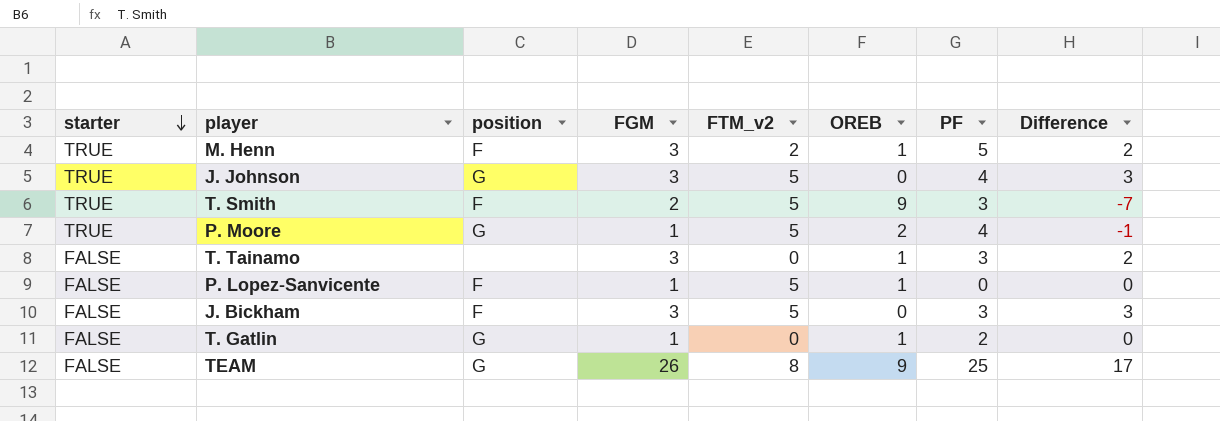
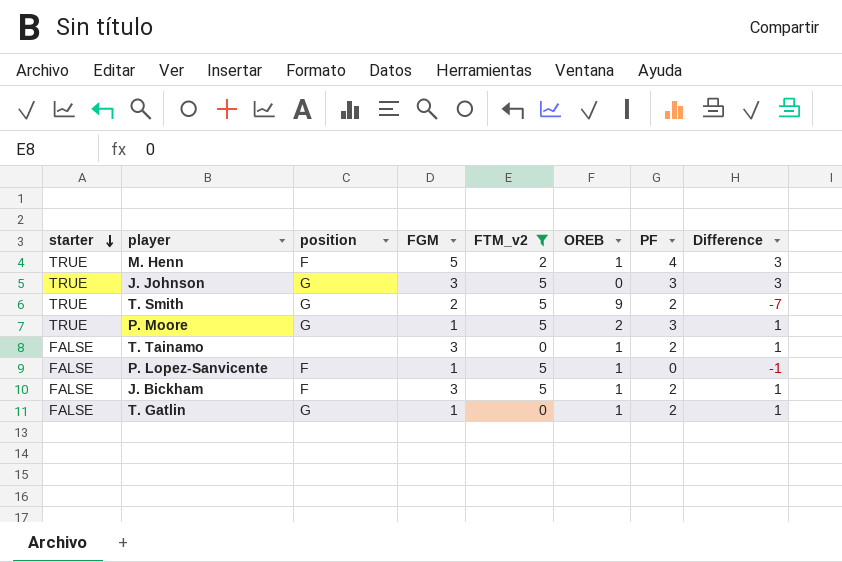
filter: none -> FTM_v2 != 8
column Difference | formula: [FGM] - [OREB] -> [PF] - [OREB]
M. Henn | FGM: 3 -> 5
M. Henn | PF: 5 -> 4
J. Johnson | PF: 4 -> 3
T. Smith | position: F -> G
T. Smith | PF: 3 -> 2
P. Moore | PF: 4 -> 3
T. Tainamo | PF: 3 -> 2
J. Bickham | OREB: 0 -> 1
J. Bickham | PF: 3 -> 2

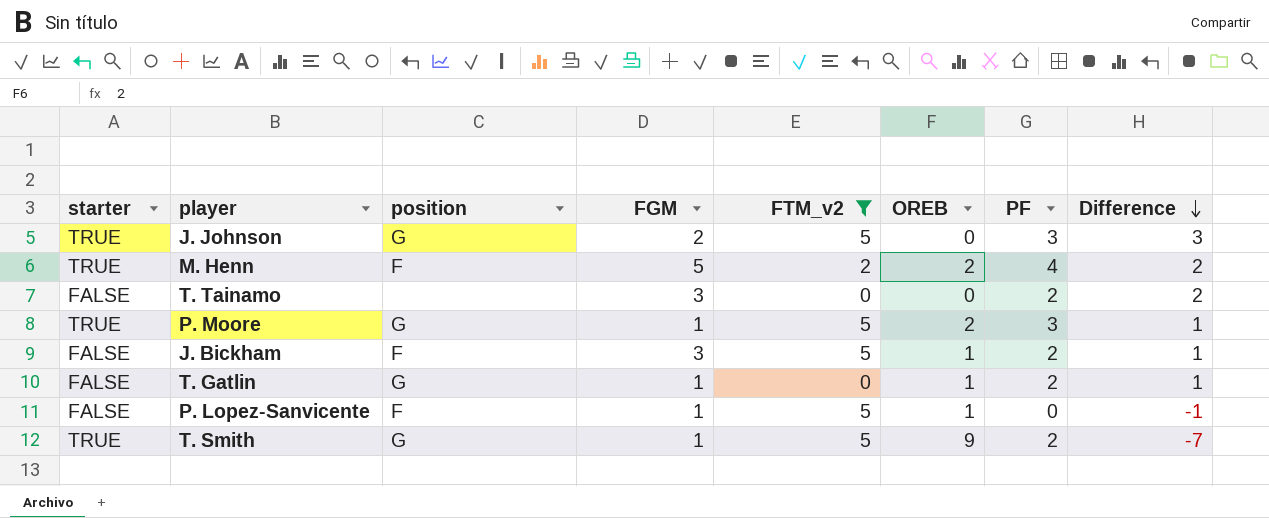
row order: starter descending -> Difference descending
J. Johnson | FGM: 3 -> 2
M. Henn | OREB: 1 -> 2
M. Henn | Difference: 3 -> 2
T. Tainamo | OREB: 1 -> 0
T. Tainamo | Difference: 1 -> 2
T. Smith | FGM: 2 -> 1

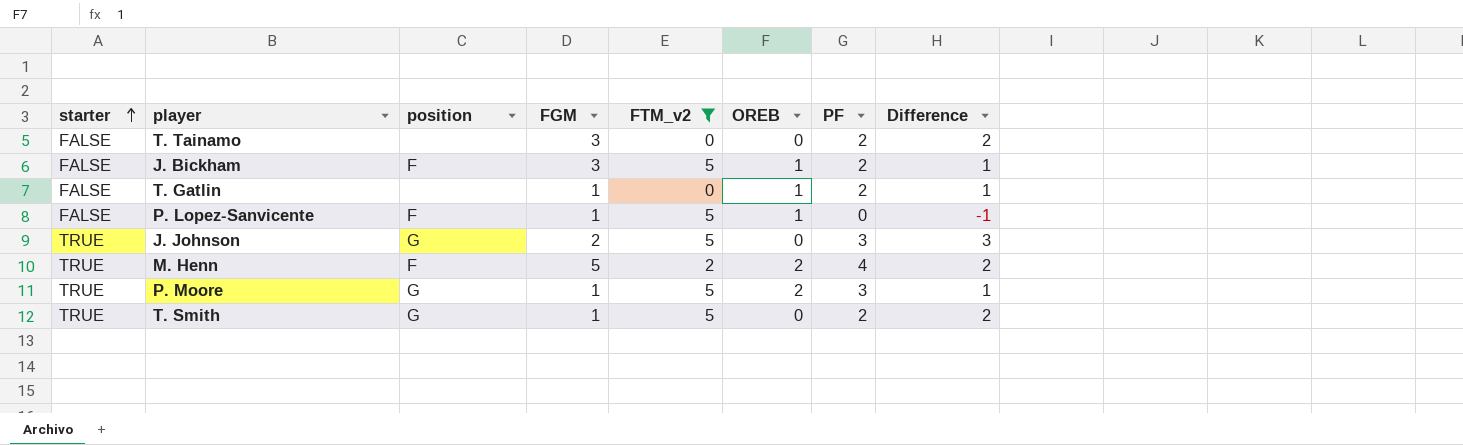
row order: Difference descending -> starter ascending
T. Gatlin | position: G -> none
T. Smith | OREB: 9 -> 0
T. Smith | Difference: -7 -> 2

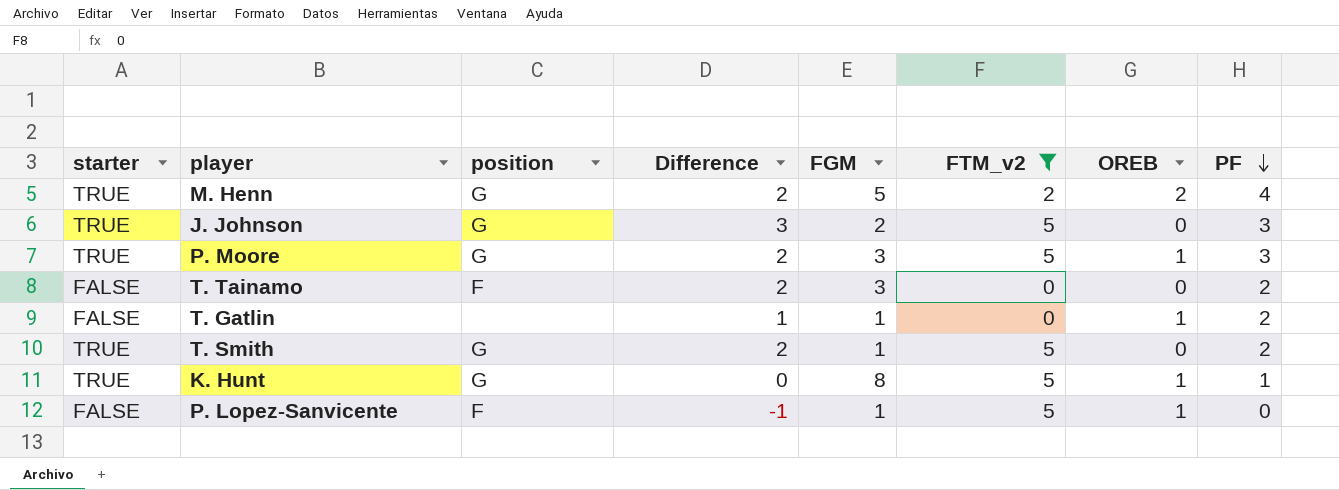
row order: starter ascending -> PF descending
column Difference | position: 8 -> 4
row J. Bickham: FALSE | F | 3 | 5 | 1 | 2 | 1 -> none
M. Henn | position: F -> G
P. Moore | Difference: 1 -> 2
P. Moore | FGM: 1 -> 3
P. Moore | OREB: 2 -> 1
T. Tainamo | position: none -> F
row K. Hunt: none -> TRUE | G | 0 | 8 | 5 | 1 | 1

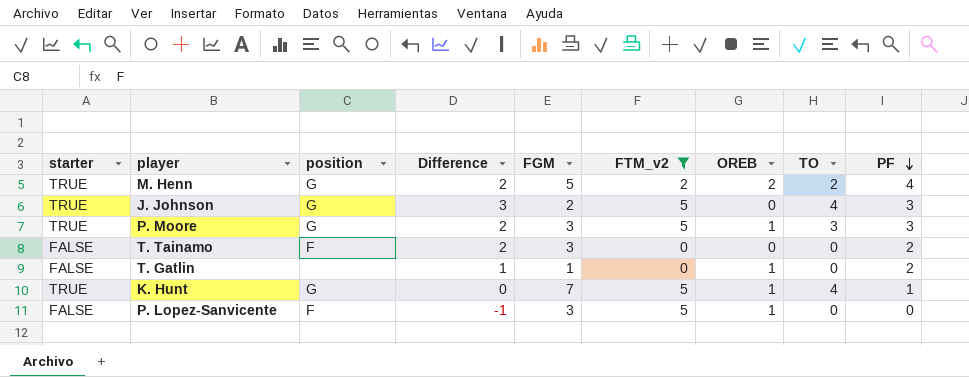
column TO | position: none -> 8
row T. Smith: TRUE | G | 2 | 1 | 5 | 0 | 2 -> none
K. Hunt | FGM: 8 -> 7
P. Lopez-Sanvicente | FGM: 1 -> 3

